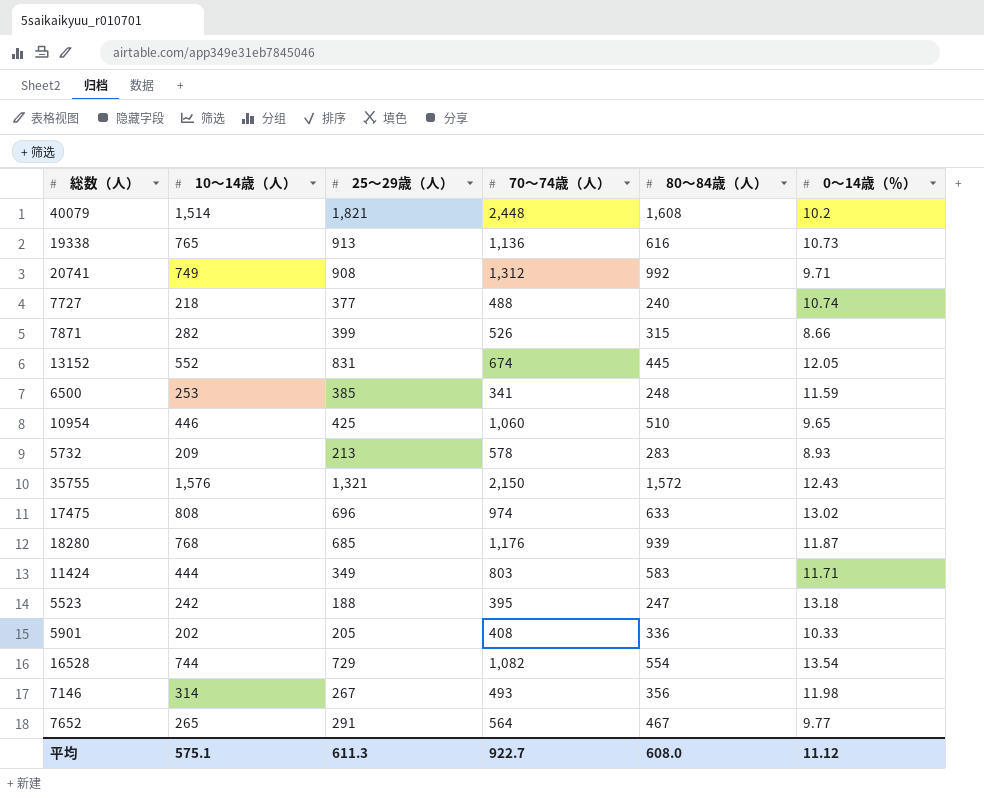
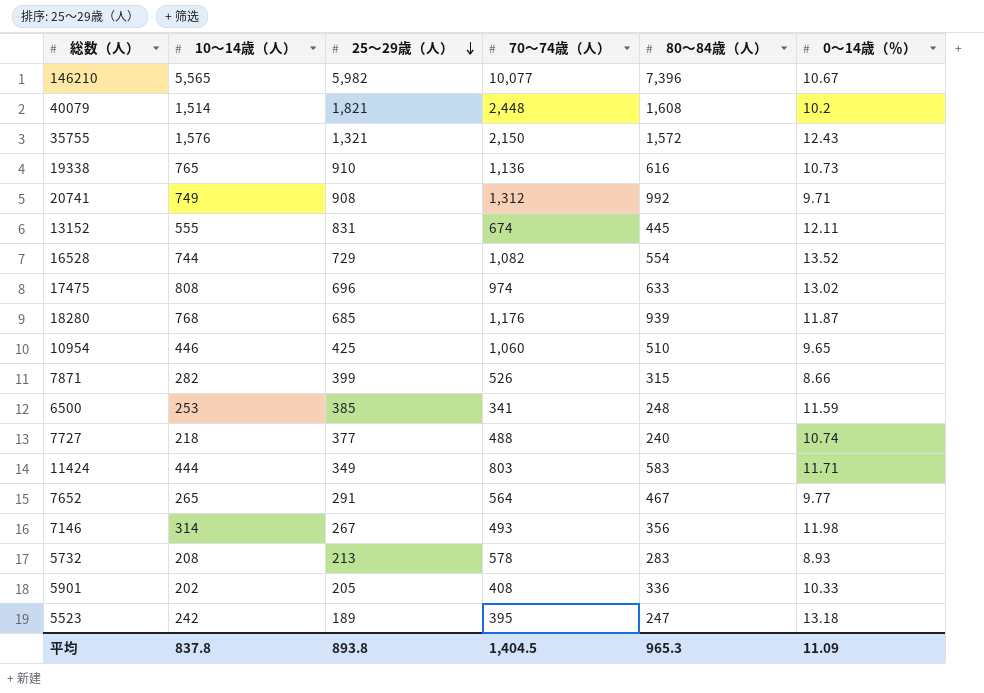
row order: none -> 25～29歳（人） descending
row 146210: none -> 5,565 | 5,982 | 10,077 | 7,396 | 10.67
19338 | 25～29歳（人）: 913 -> 910
13152 | 10～14歳（人）: 552 -> 555
13152 | 0～14歳（％）: 12.05 -> 12.11
16528 | 0～14歳（％）: 13.54 -> 13.52
5732 | 10～14歳（人）: 209 -> 208
5523 | 25～29歳（人）: 188 -> 189
平均 | 10～14歳（人）: 575.1 -> 837.8
平均 | 25～29歳（人）: 611.3 -> 893.8
平均 | 70～74歳（人）: 922.7 -> 1,404.5
平均 | 80～84歳（人）: 608.0 -> 965.3
平均 | 0～14歳（％）: 11.12 -> 11.09

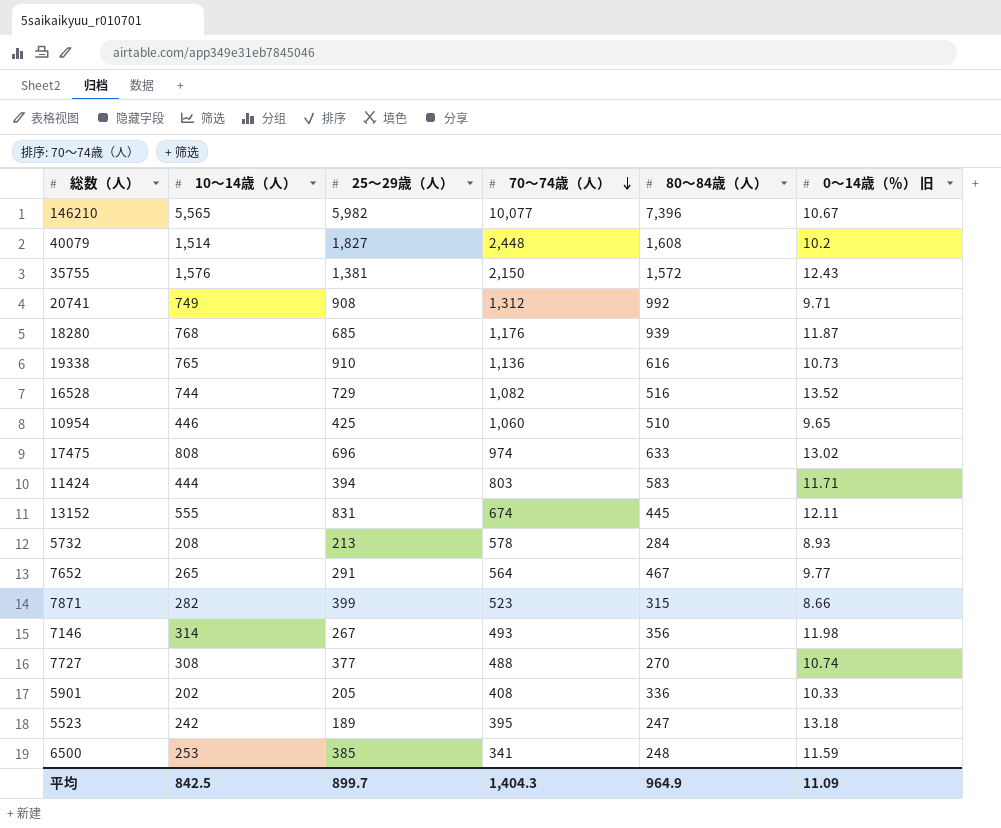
row order: 25～29歳（人） descending -> 70～74歳（人） descending
column name: 0～14歳（％） -> 0～14歳（％） 旧
40079 | 25～29歳（人）: 1,821 -> 1,827
35755 | 25～29歳（人）: 1,321 -> 1,381
16528 | 80～84歳（人）: 554 -> 516
11424 | 25～29歳（人）: 349 -> 394
5732 | 80～84歳（人）: 283 -> 284
7871 | 70～74歳（人）: 526 -> 523
7727 | 10～14歳（人）: 218 -> 308
7727 | 80～84歳（人）: 240 -> 270
平均 | 10～14歳（人）: 837.8 -> 842.5
平均 | 25～29歳（人）: 893.8 -> 899.7
平均 | 70～74歳（人）: 1,404.5 -> 1,404.3
平均 | 80～84歳（人）: 965.3 -> 964.9

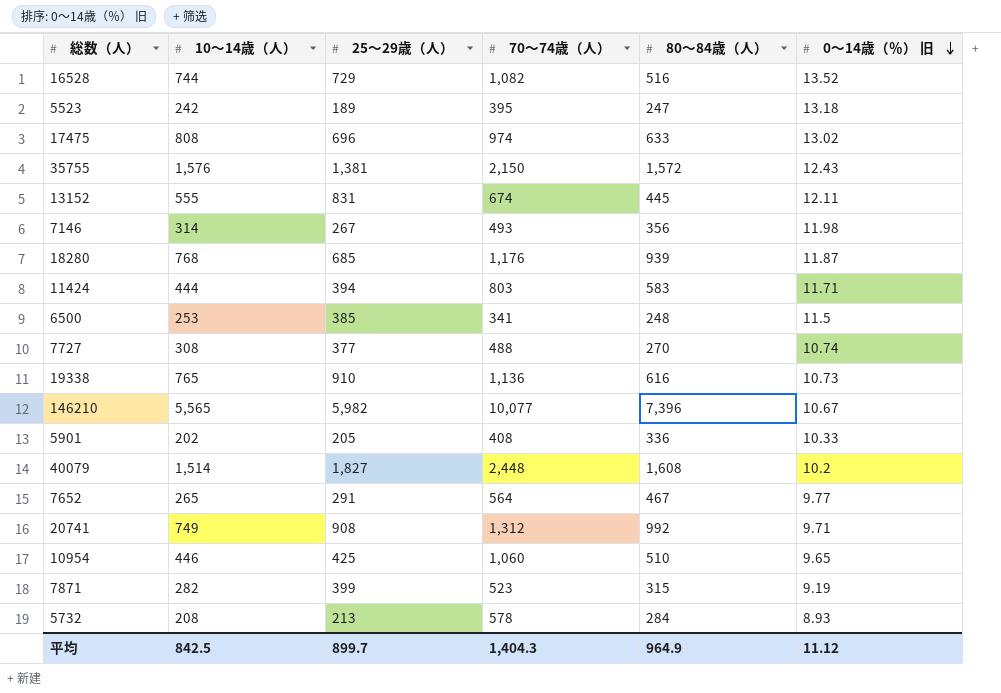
row order: 70～74歳（人） descending -> 0～14歳（％） 旧 descending
6500 | 0～14歳（％） 旧: 11.59 -> 11.5
7871 | 0～14歳（％） 旧: 8.66 -> 9.19
平均 | 0～14歳（％） 旧: 11.09 -> 11.12

